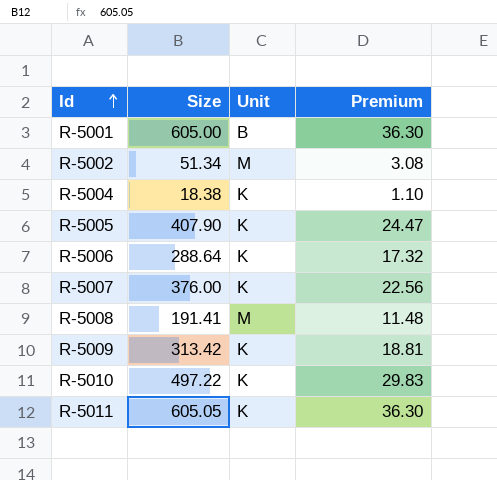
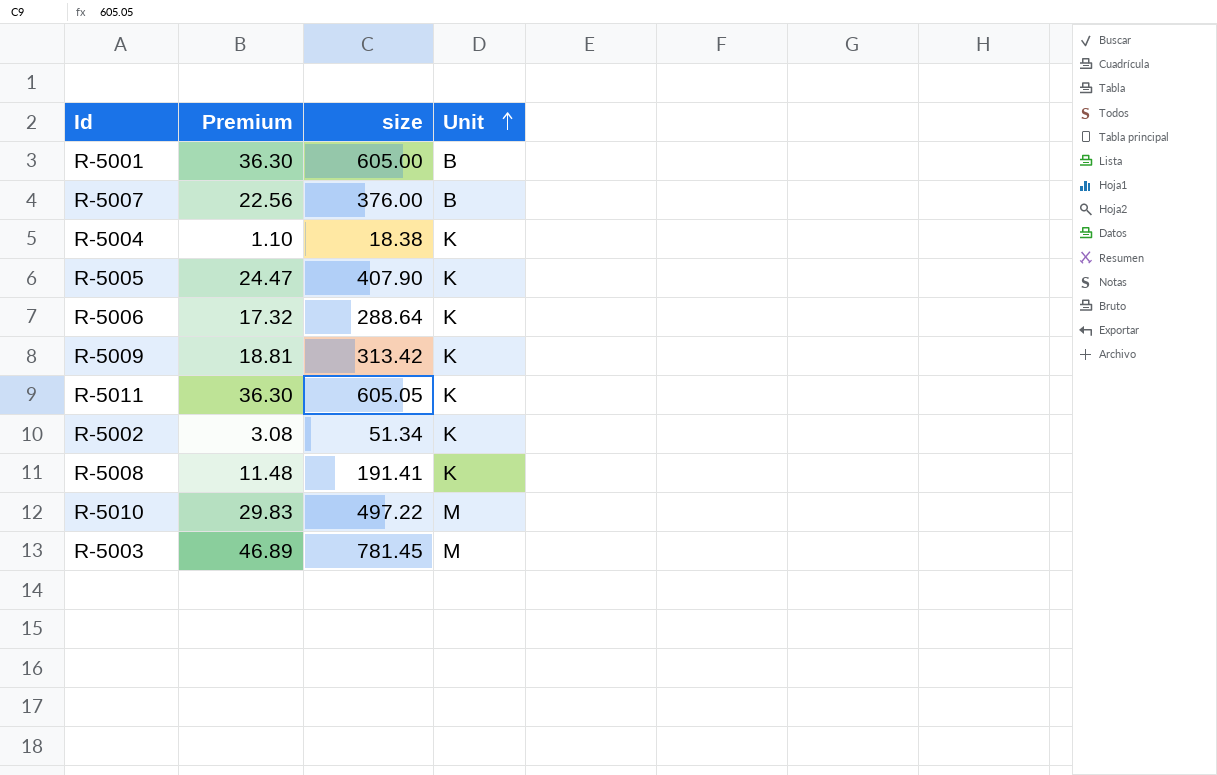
row order: Id ascending -> Unit ascending
column Premium | position: 4 -> 2
column name: Size -> size
R-5007 | Unit: K -> B
R-5002 | Unit: M -> K
R-5008 | Unit: M -> K
R-5010 | Unit: K -> M
row R-5003: none -> 46.89 | 781.45 | M

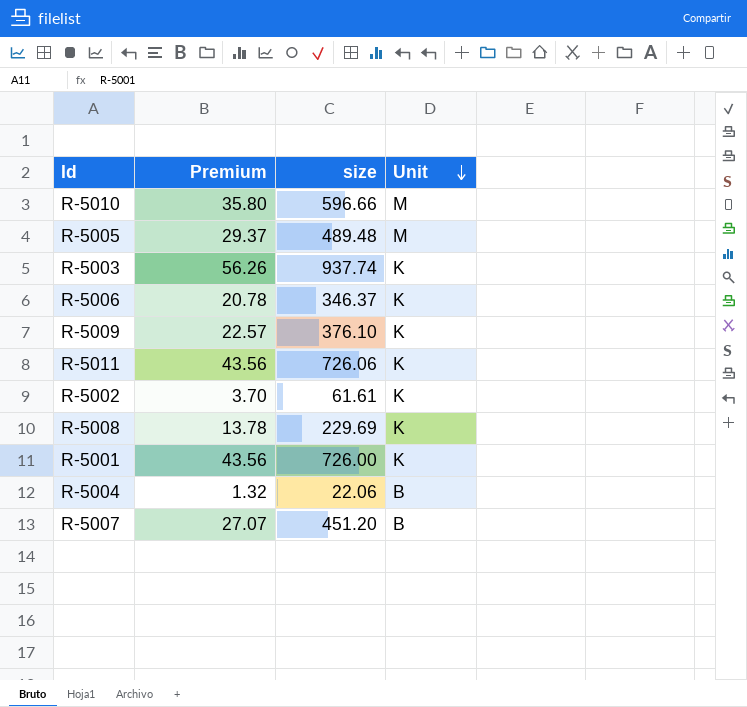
row order: Unit ascending -> Unit descending
R-5010 | Premium: 29.83 -> 35.80
R-5010 | size: 497.22 -> 596.66
R-5005 | Premium: 24.47 -> 29.37
R-5005 | size: 407.90 -> 489.48
R-5005 | Unit: K -> M
R-5003 | Premium: 46.89 -> 56.26
R-5003 | size: 781.45 -> 937.74
R-5003 | Unit: M -> K
R-5006 | Premium: 17.32 -> 20.78
R-5006 | size: 288.64 -> 346.37
R-5009 | Premium: 18.81 -> 22.57
R-5009 | size: 313.42 -> 376.10
R-5011 | Premium: 36.30 -> 43.56
R-5011 | size: 605.05 -> 726.06
R-5002 | Premium: 3.08 -> 3.70
R-5002 | size: 51.34 -> 61.61
R-5008 | Premium: 11.48 -> 13.78
R-5008 | size: 191.41 -> 229.69
R-5001 | Premium: 36.30 -> 43.56
R-5001 | size: 605.00 -> 726.00
R-5001 | Unit: B -> K
R-5004 | Premium: 1.10 -> 1.32
R-5004 | size: 18.38 -> 22.06
R-5004 | Unit: K -> B
R-5007 | Premium: 22.56 -> 27.07
R-5007 | size: 376.00 -> 451.20

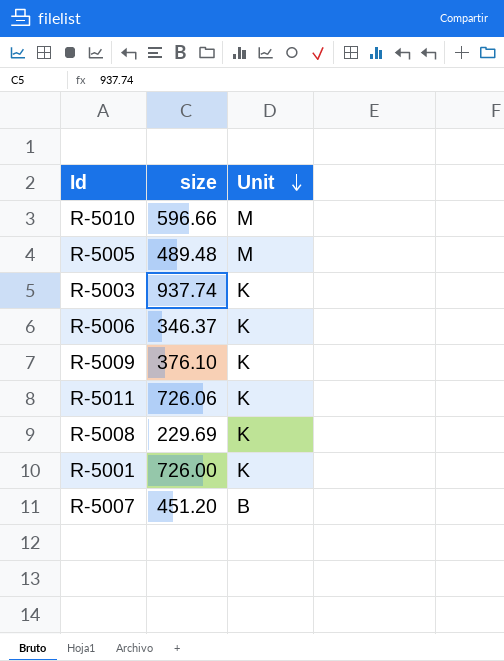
column Premium | formula: [size] * 0.06 -> none
row R-5002: 3.70 | 61.61 | K -> none
row R-5004: 1.32 | 22.06 | B -> none

